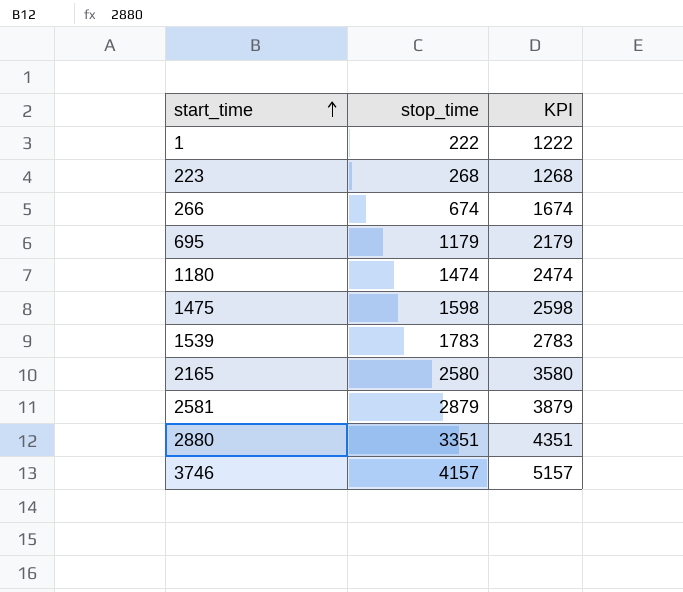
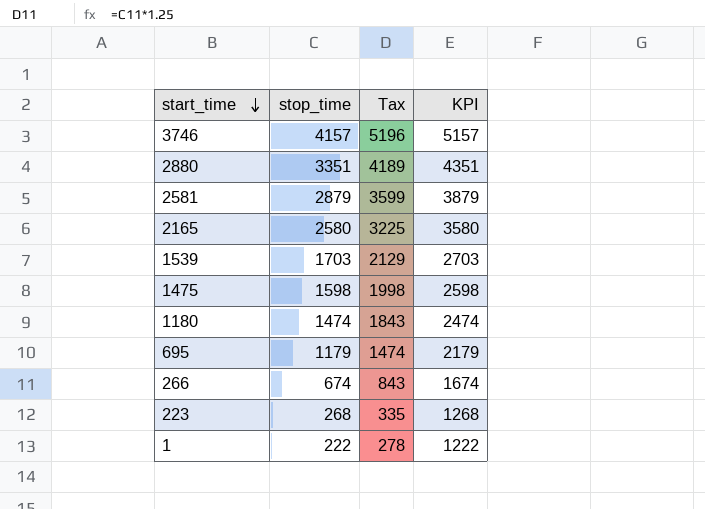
row order: start_time ascending -> start_time descending
column Tax | formula: none -> [stop_time] * 1.25
1539 | stop_time: 1783 -> 1703
1539 | KPI: 2783 -> 2703

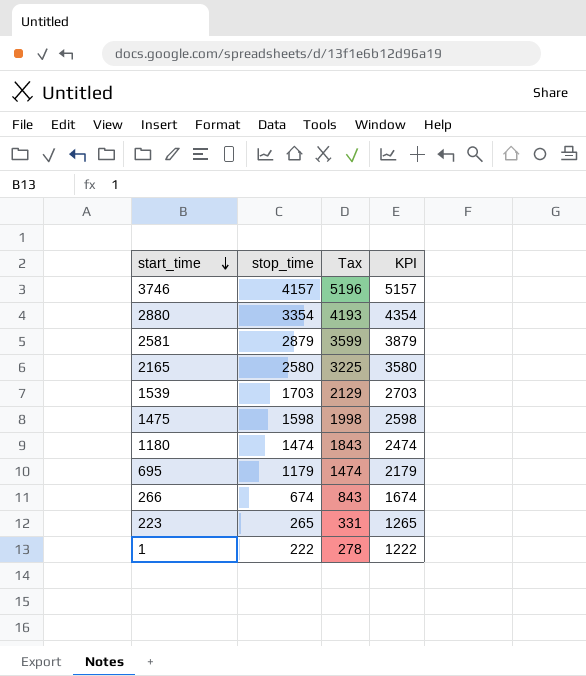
2880 | stop_time: 3351 -> 3354
2880 | Tax: 4189 -> 4193
2880 | KPI: 4351 -> 4354
223 | stop_time: 268 -> 265
223 | Tax: 335 -> 331
223 | KPI: 1268 -> 1265

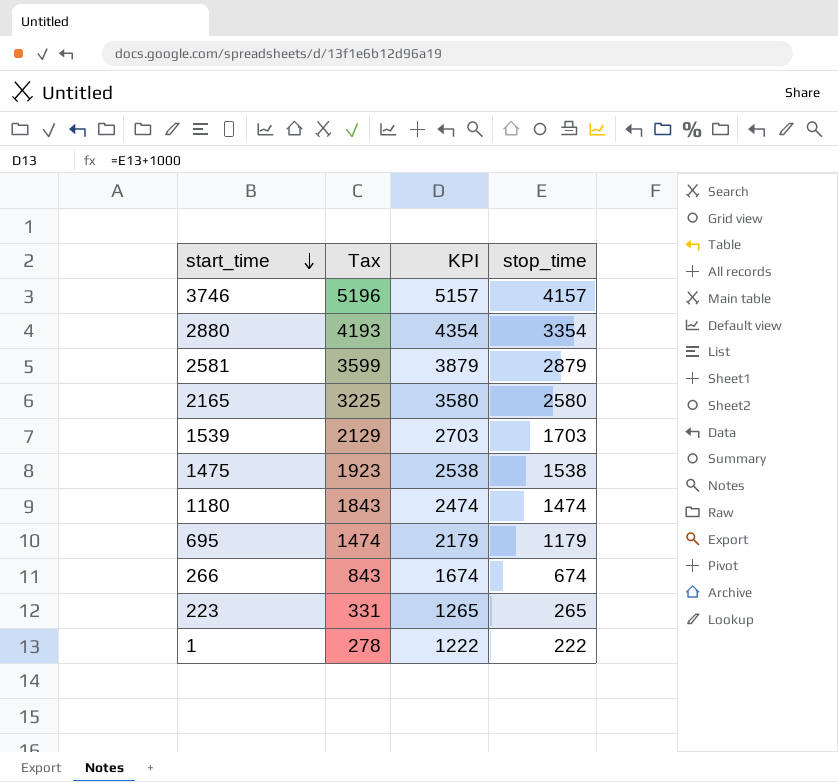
column stop_time | position: 2 -> 4
1475 | Tax: 1998 -> 1923
1475 | KPI: 2598 -> 2538
1475 | stop_time: 1598 -> 1538

